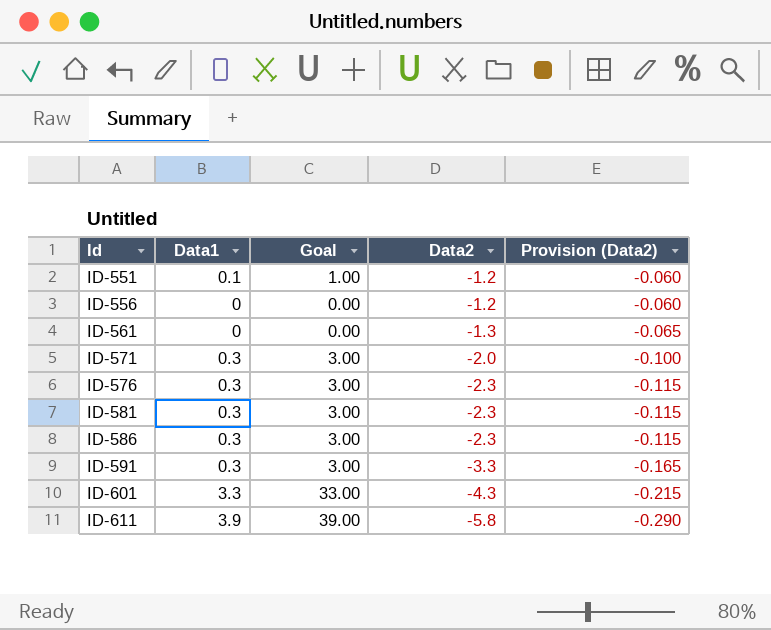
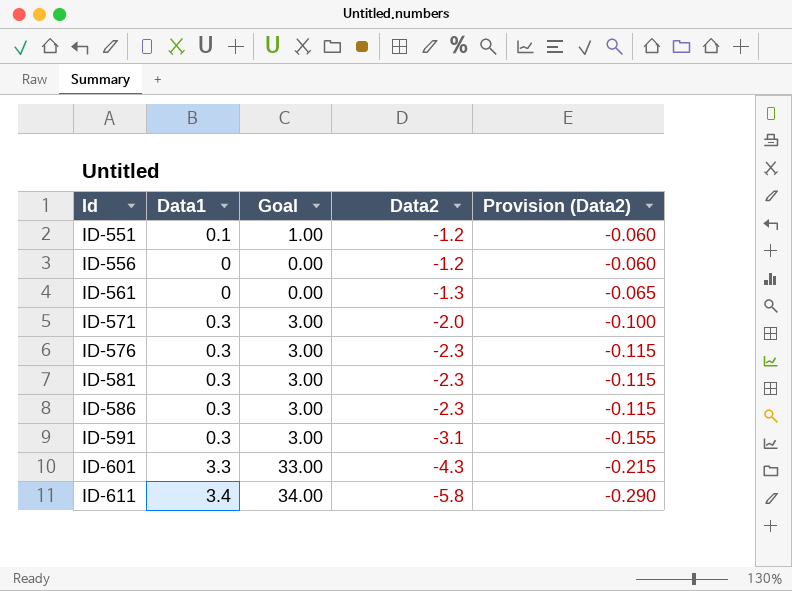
ID-591 | Data2: -3.3 -> -3.1
ID-591 | Provision (Data2): -0.165 -> -0.155
ID-611 | Data1: 3.9 -> 3.4
ID-611 | Goal: 39.00 -> 34.00

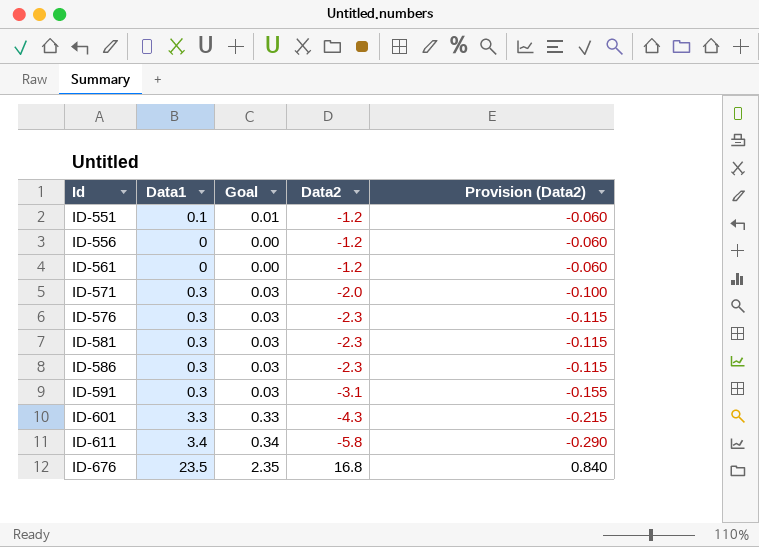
column Goal | formula: [Data1] * 10 -> [Data1] * 0.1
ID-561 | Data2: -1.3 -> -1.2
ID-561 | Provision (Data2): -0.065 -> -0.060
row ID-676: none -> 23.5 | 2.35 | 16.8 | 0.840

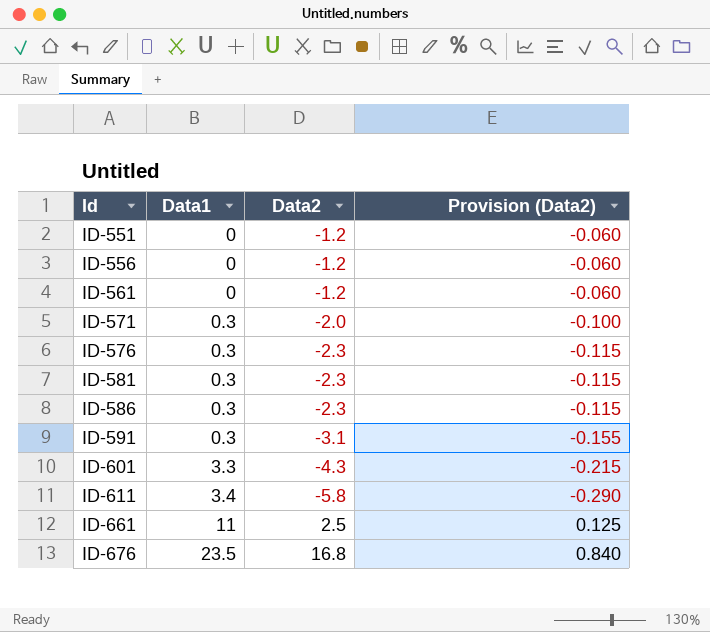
column Goal | formula: [Data1] * 0.1 -> none
ID-551 | Data1: 0.1 -> 0
row ID-661: none -> 11 | 2.5 | 0.125

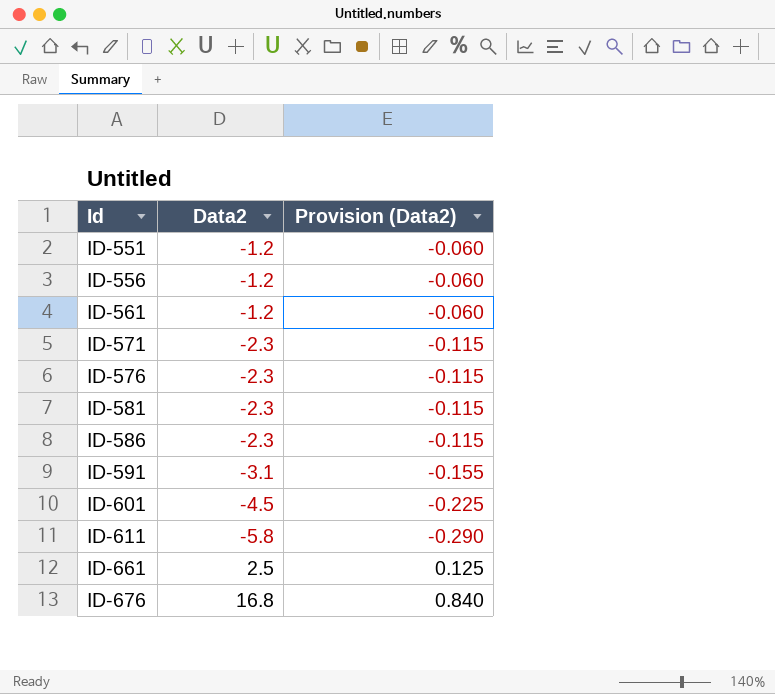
column Data1 | position: 2 -> none
ID-571 | Data2: -2.0 -> -2.3
ID-571 | Provision (Data2): -0.100 -> -0.115
ID-601 | Data2: -4.3 -> -4.5
ID-601 | Provision (Data2): -0.215 -> -0.225

